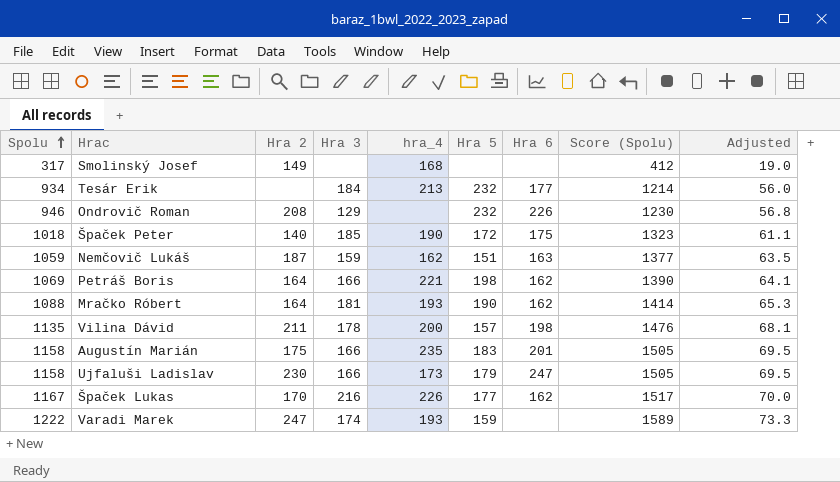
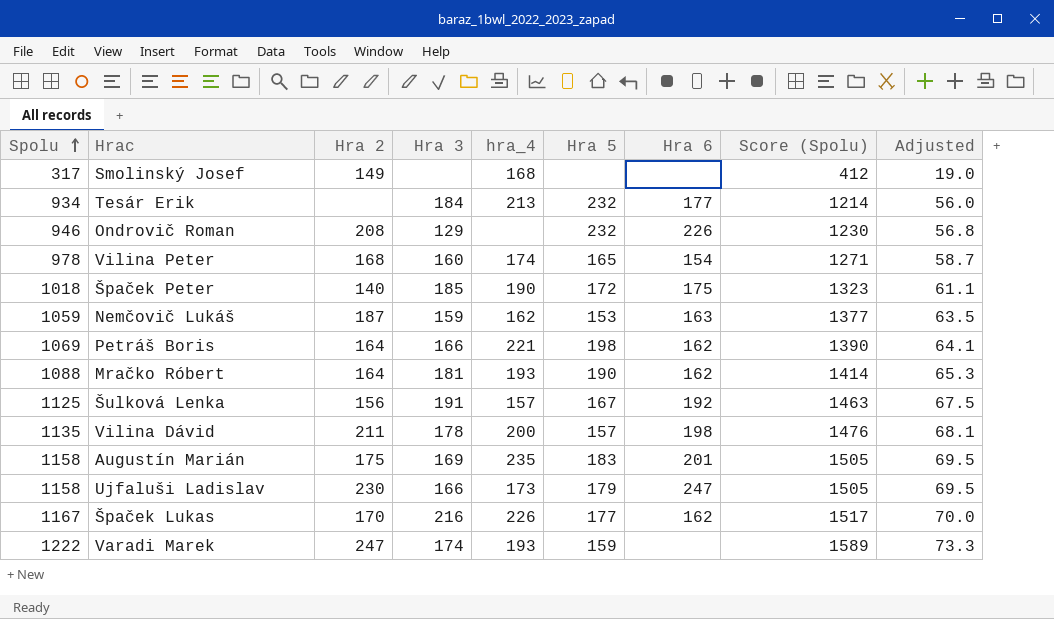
row Vilina Peter: none -> 978 | 168 | 160 | 174 | 165 | 154 | 1271 | 58.7
Nemčovič Lukáš | Hra 5: 151 -> 153
row Šulková Lenka: none -> 1125 | 156 | 191 | 157 | 167 | 192 | 1463 | 67.5
Augustín Marián | Hra 3: 166 -> 169

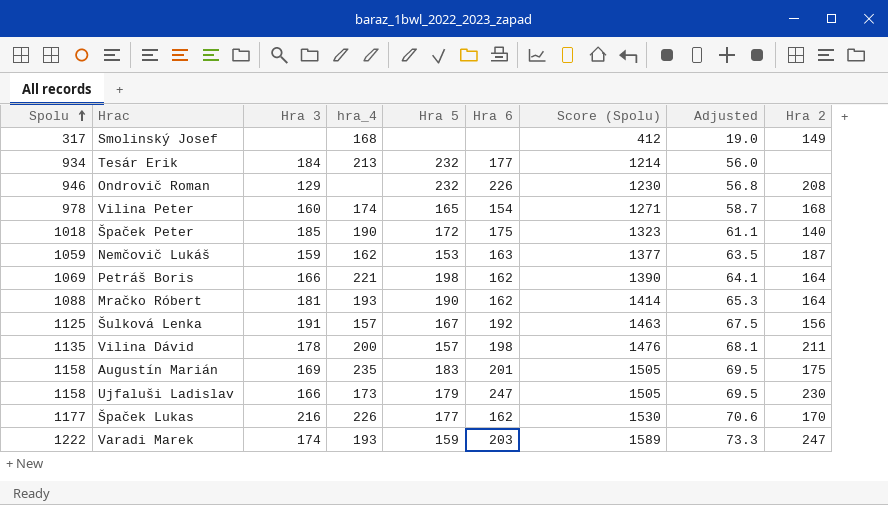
column Hra 2 | position: 3 -> 9
Špaček Lukas | Spolu: 1167 -> 1177
Špaček Lukas | Score (Spolu): 1517 -> 1530
Špaček Lukas | Adjusted: 70.0 -> 70.6
Varadi Marek | Hra 6: none -> 203

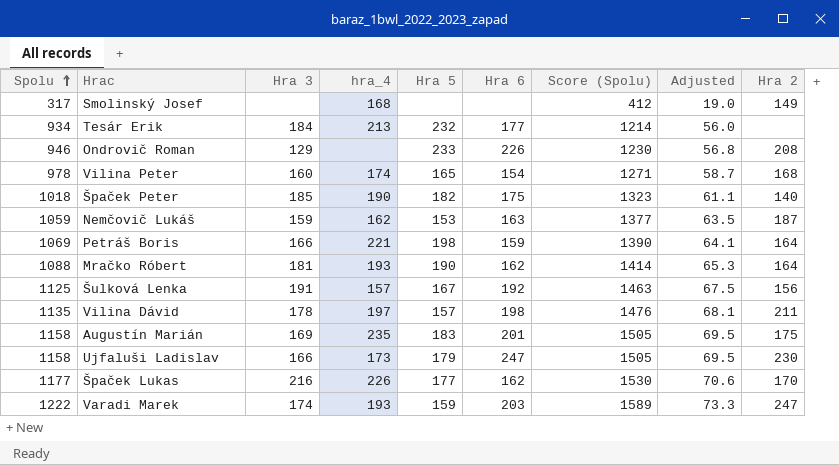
Ondrovič Roman | Hra 5: 232 -> 233
Špaček Peter | Hra 5: 172 -> 182
Petráš Boris | Hra 6: 162 -> 159
Vilina Dávid | hra_4: 200 -> 197

